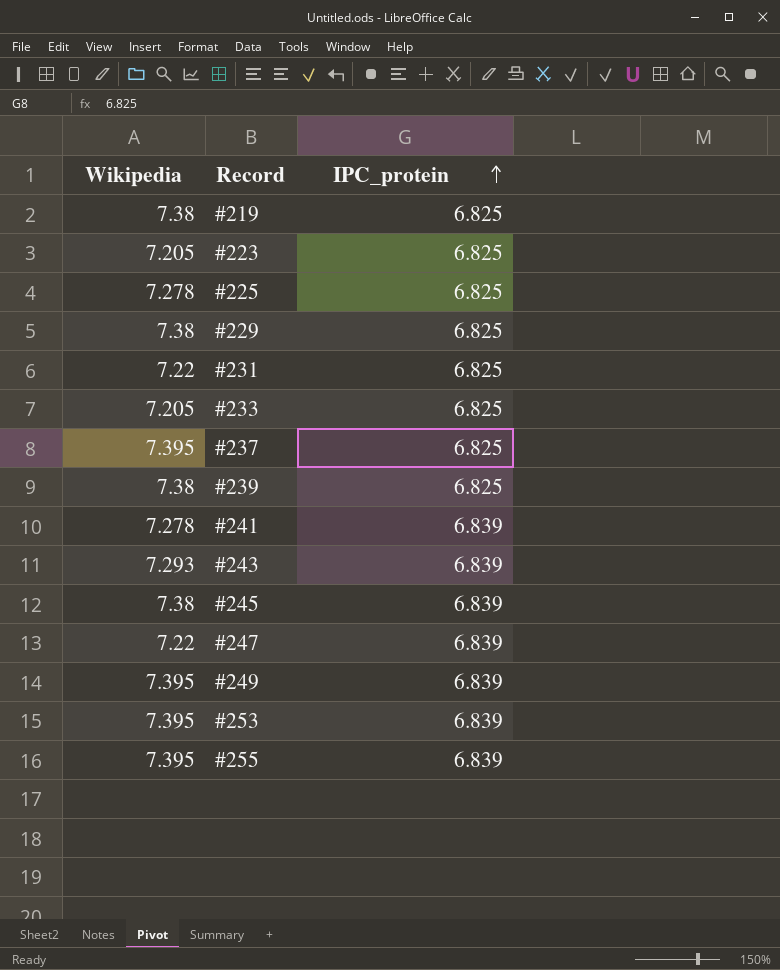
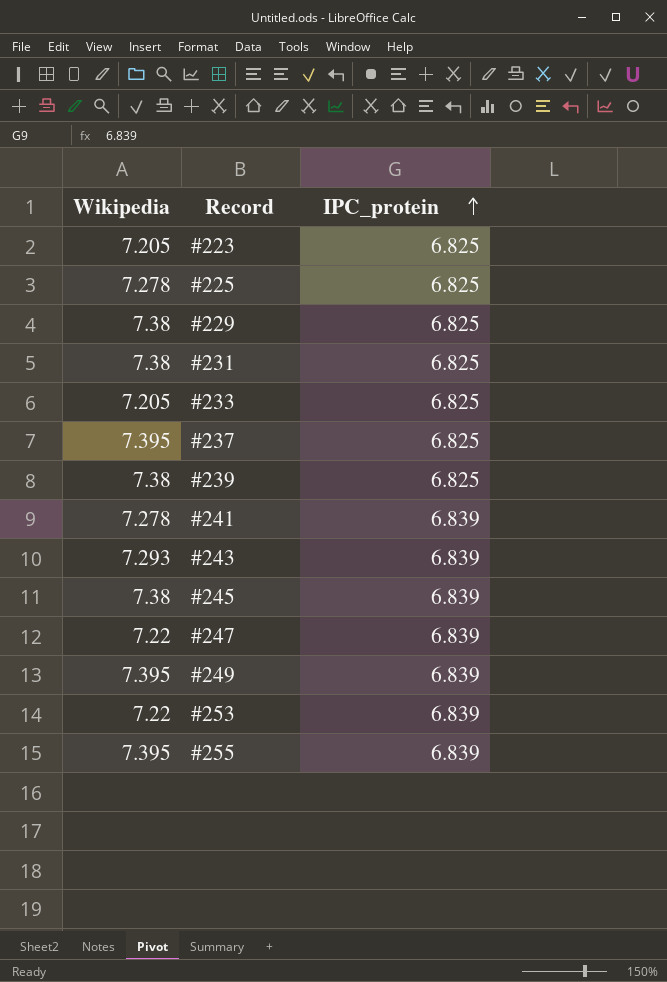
row #219: 7.38 | 6.825 -> none
#231 | Wikipedia: 7.22 -> 7.38
#253 | Wikipedia: 7.395 -> 7.22

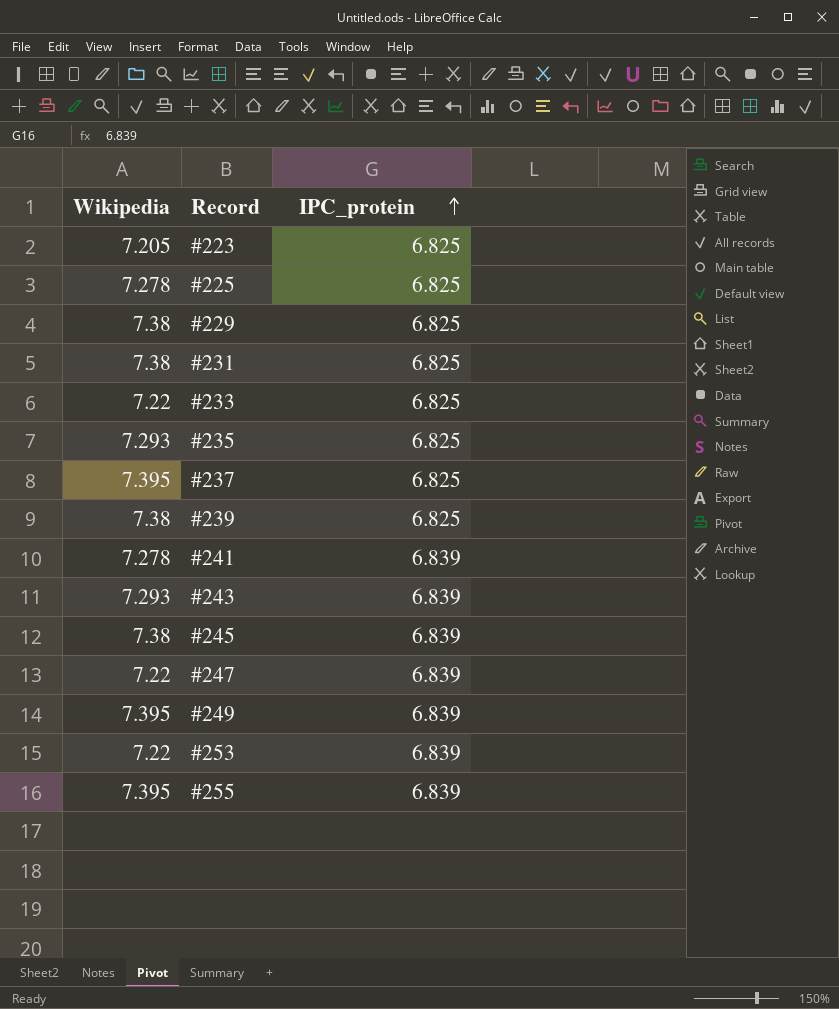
#233 | Wikipedia: 7.205 -> 7.22
row #235: none -> 7.293 | 6.825

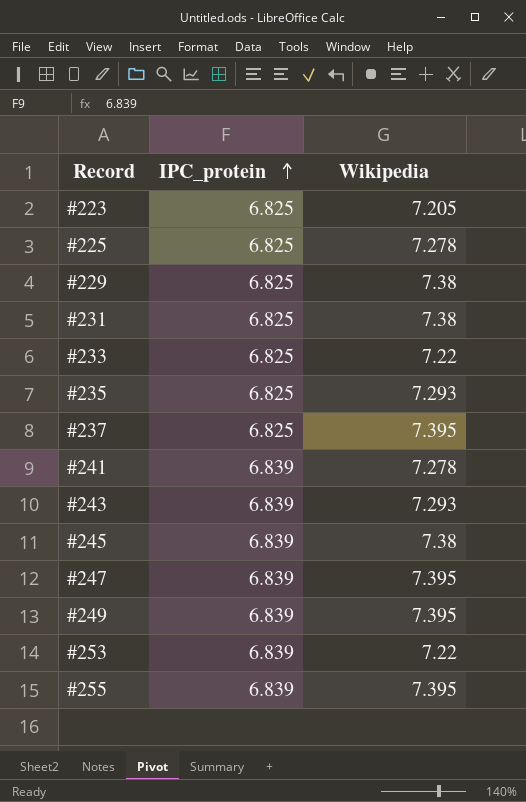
column Wikipedia | position: 1 -> 3
row #239: 7.38 | 6.825 -> none
#247 | Wikipedia: 7.22 -> 7.395

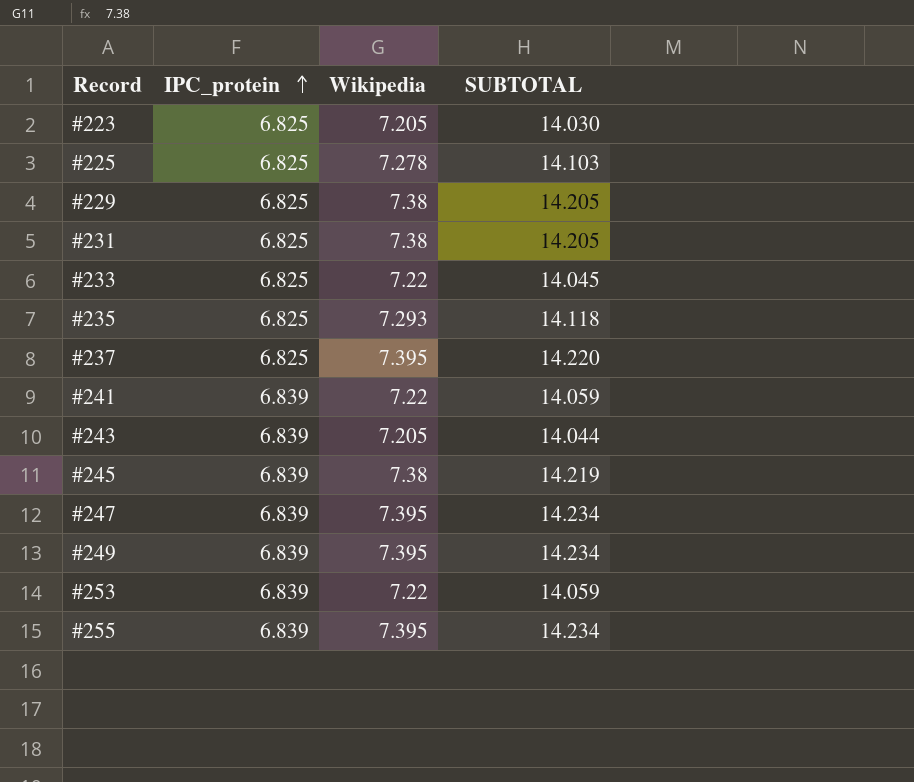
column SUBTOTAL | formula: none -> [IPC_protein] + [Wikipedia]
#241 | Wikipedia: 7.278 -> 7.22
#243 | Wikipedia: 7.293 -> 7.205

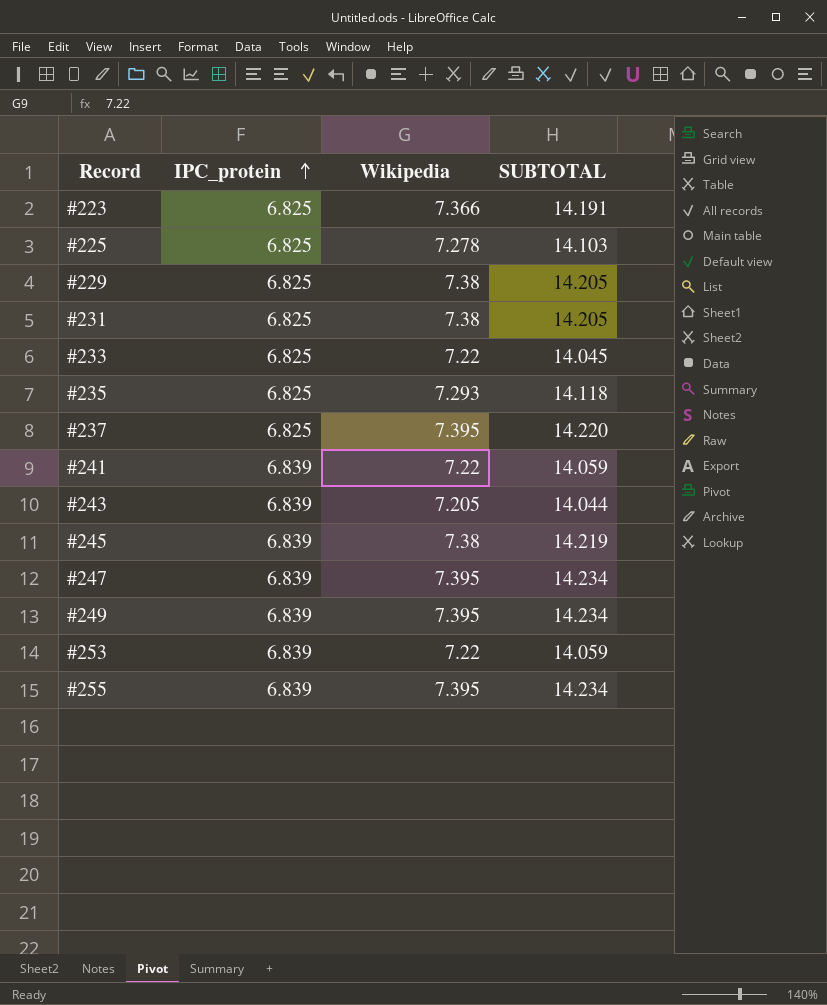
#223 | Wikipedia: 7.205 -> 7.366
#223 | SUBTOTAL: 14.030 -> 14.191

